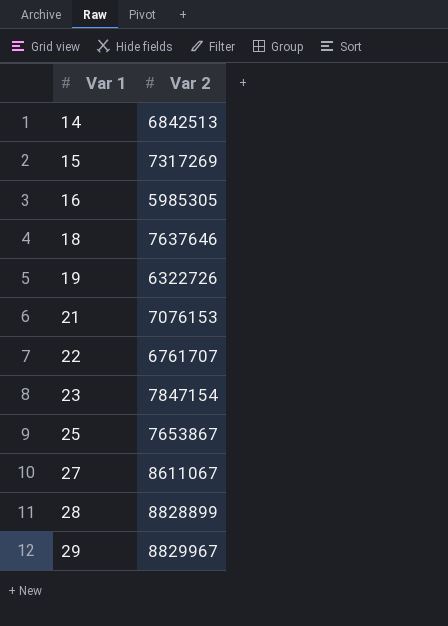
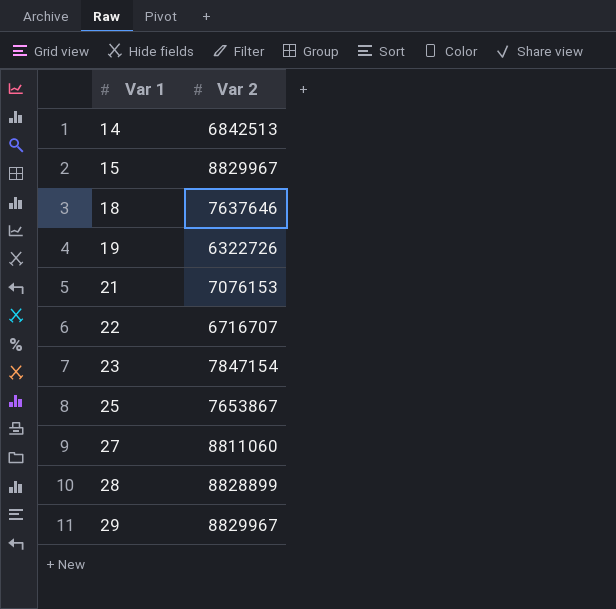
row 16: 5985305 -> none
15 | Var 2: 7317269 -> 8829967
22 | Var 2: 6761707 -> 6716707
27 | Var 2: 8611067 -> 8811060

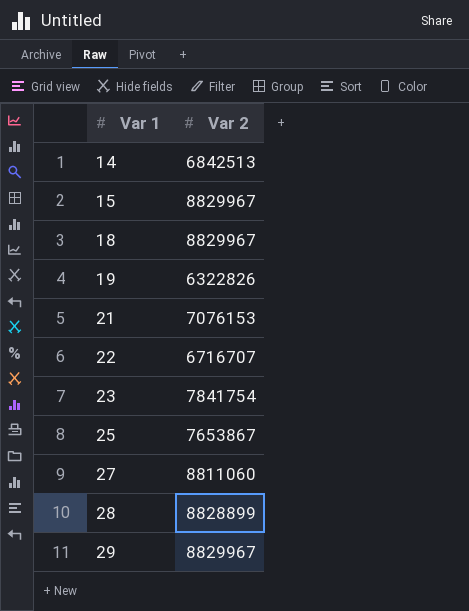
18 | Var 2: 7637646 -> 8829967
19 | Var 2: 6322726 -> 6322826
23 | Var 2: 7847154 -> 7841754

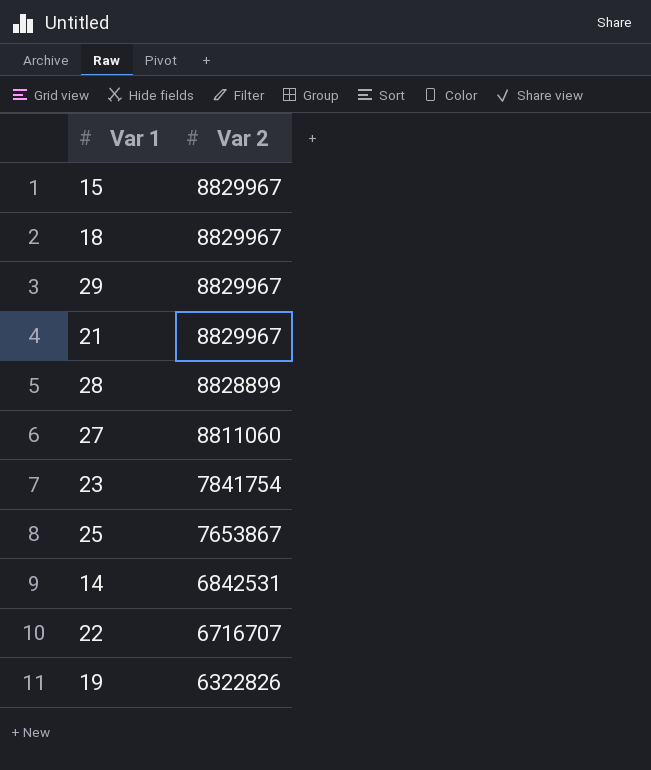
row order: Var 1 ascending -> Var 2 descending
21 | Var 2: 7076153 -> 8829967
14 | Var 2: 6842513 -> 6842531

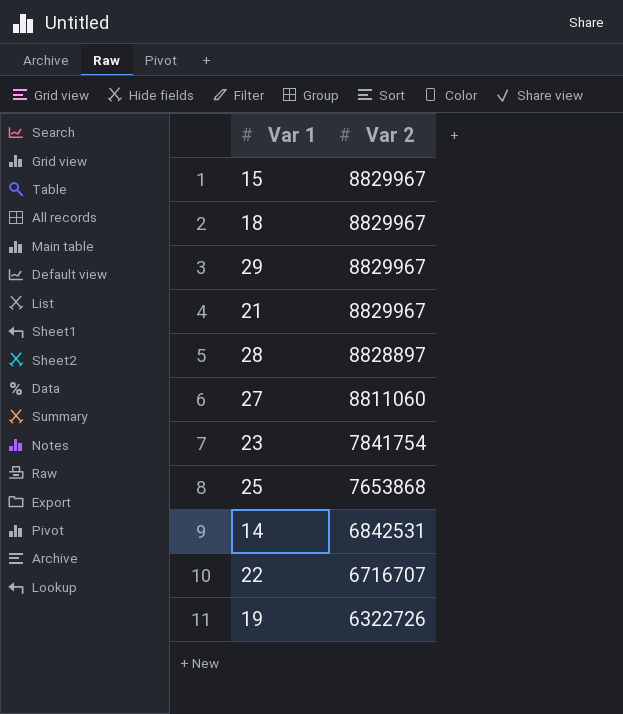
28 | Var 2: 8828899 -> 8828897
25 | Var 2: 7653867 -> 7653868
19 | Var 2: 6322826 -> 6322726

